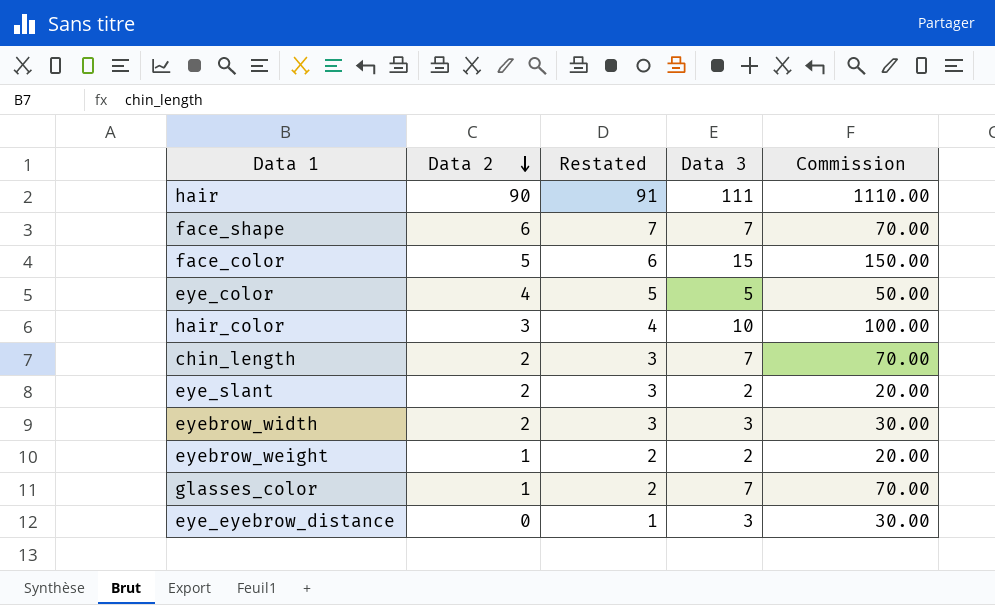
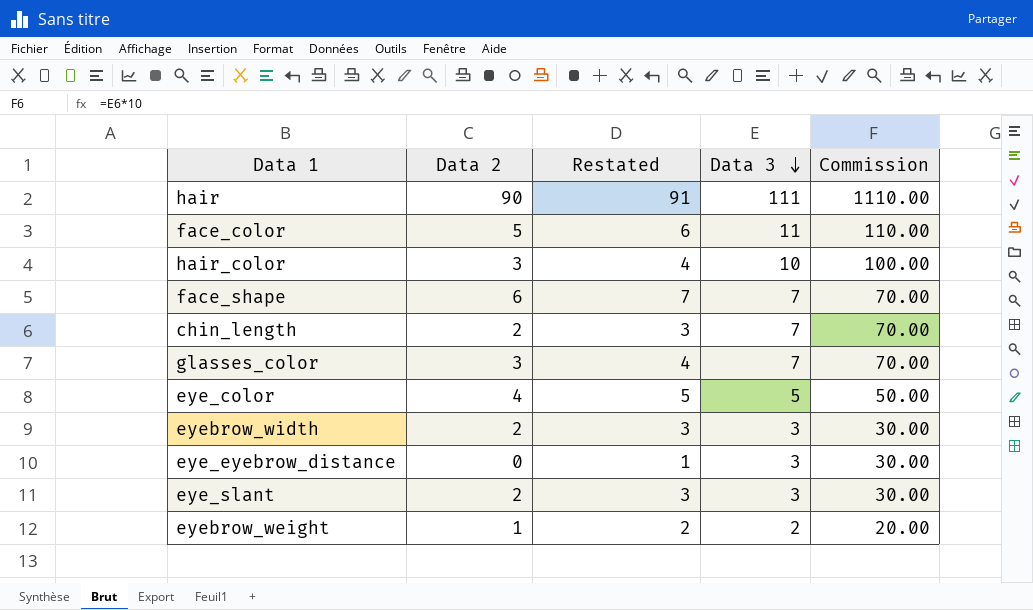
row order: Data 2 descending -> Data 3 descending
face_color | Data 3: 15 -> 11
face_color | Commission: 150.00 -> 110.00
glasses_color | Data 2: 1 -> 3
glasses_color | Restated: 2 -> 4
eye_slant | Data 3: 2 -> 3
eye_slant | Commission: 20.00 -> 30.00

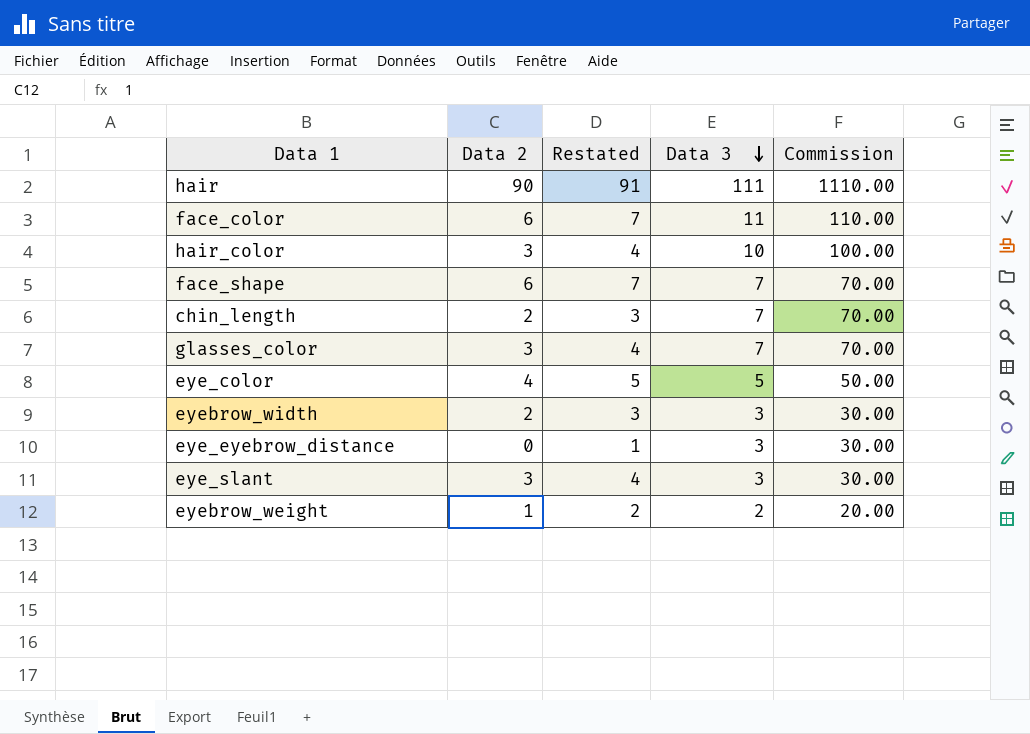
face_color | Data 2: 5 -> 6
face_color | Restated: 6 -> 7
eye_slant | Data 2: 2 -> 3
eye_slant | Restated: 3 -> 4

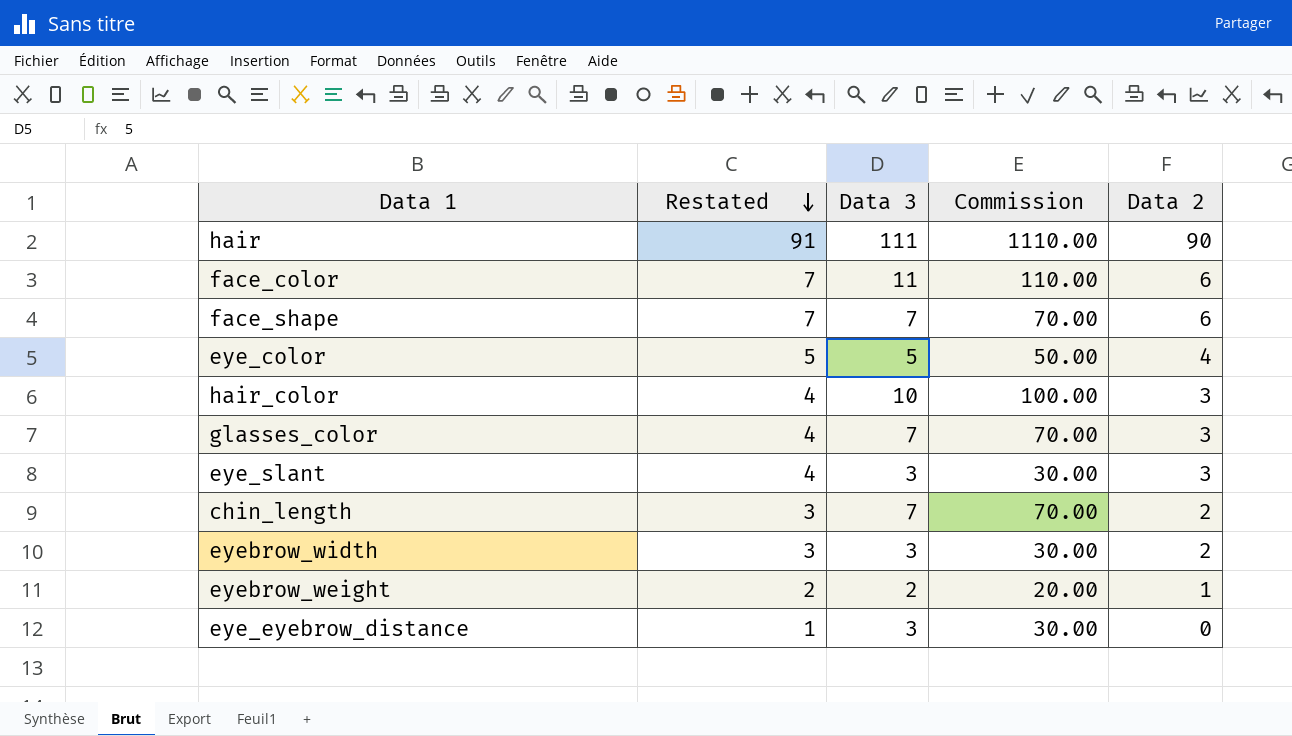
row order: Data 3 descending -> Restated descending
column Data 2 | position: 2 -> 5

